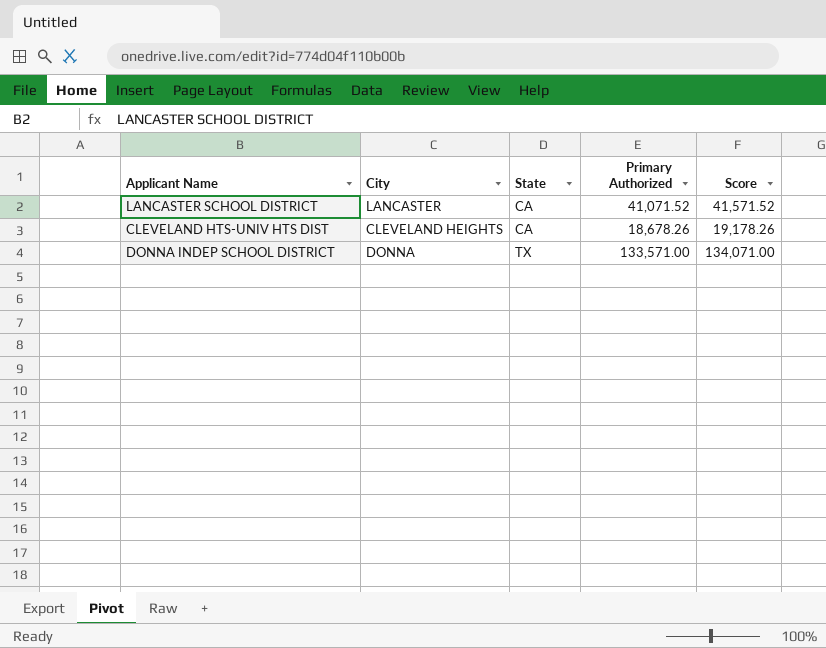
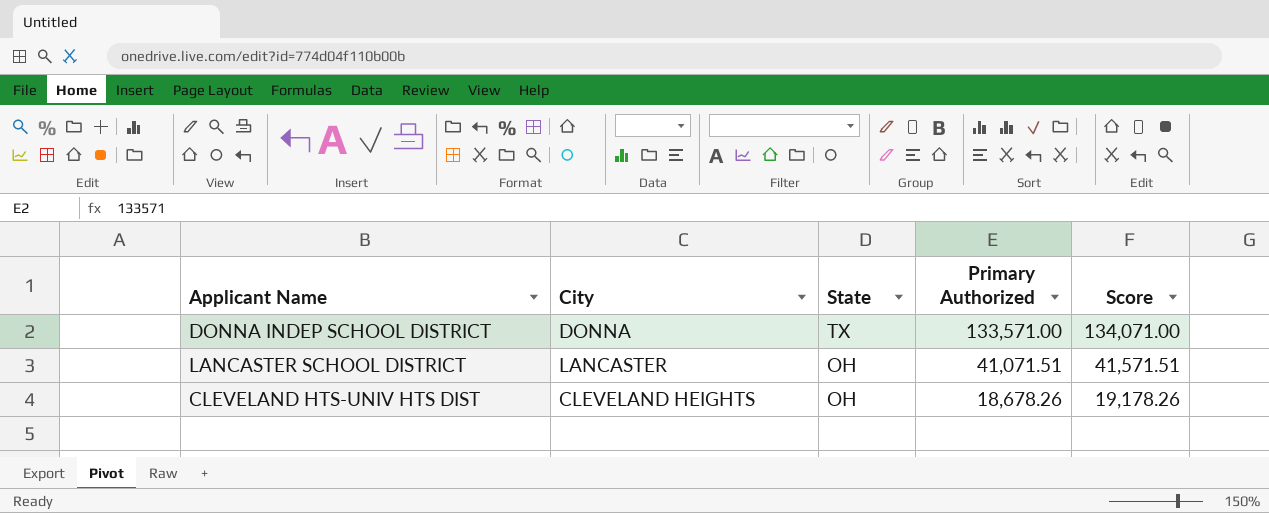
row order: State ascending -> State descending
LANCASTER SCHOOL DISTRICT | State: CA -> OH
LANCASTER SCHOOL DISTRICT | Primary Authorized: 41,071.52 -> 41,071.51
LANCASTER SCHOOL DISTRICT | Score: 41,571.52 -> 41,571.51
CLEVELAND HTS-UNIV HTS DIST | State: CA -> OH

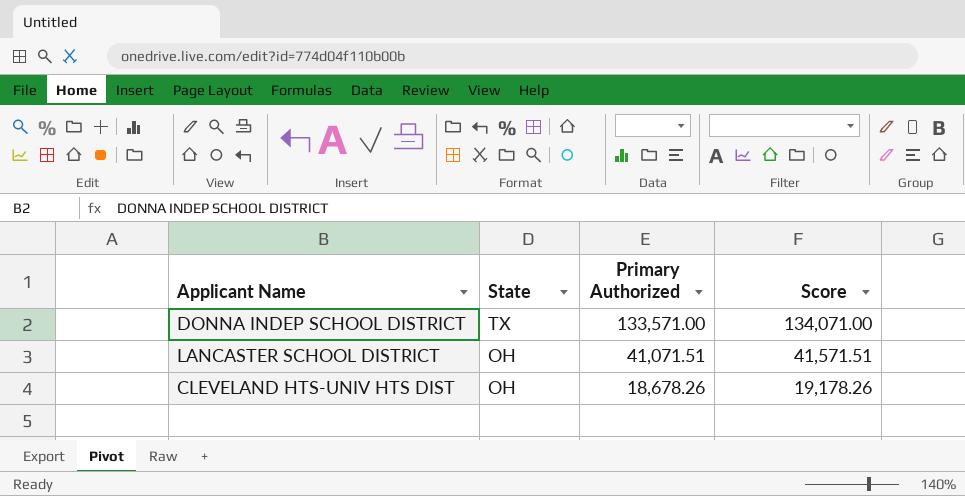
column City | position: 2 -> none

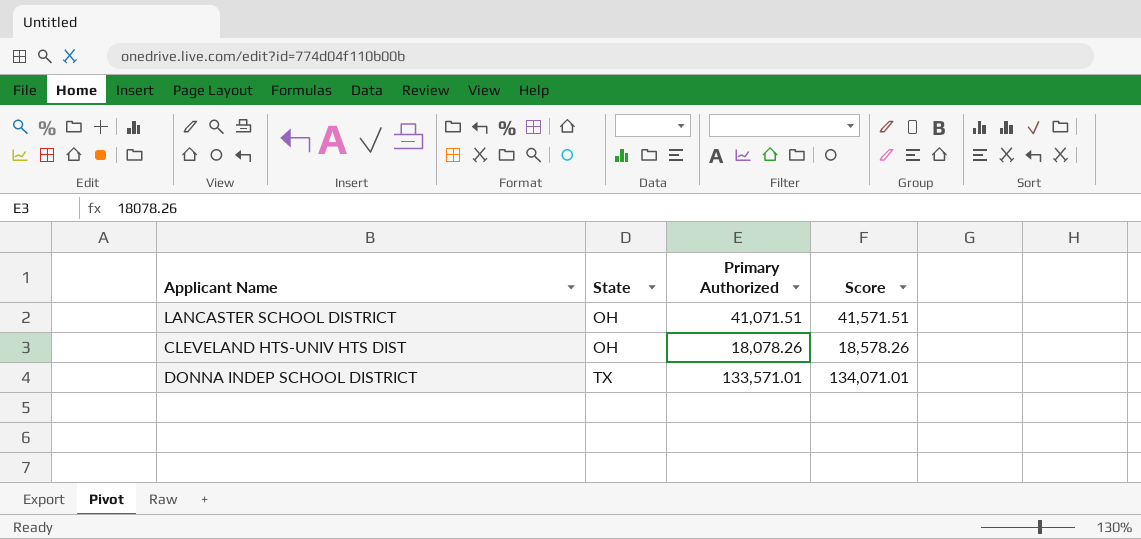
row order: State descending -> State ascending
CLEVELAND HTS-UNIV HTS DIST | Primary Authorized: 18,678.26 -> 18,078.26
CLEVELAND HTS-UNIV HTS DIST | Score: 19,178.26 -> 18,578.26
DONNA INDEP SCHOOL DISTRICT | Primary Authorized: 133,571.00 -> 133,571.01
DONNA INDEP SCHOOL DISTRICT | Score: 134,071.00 -> 134,071.01

